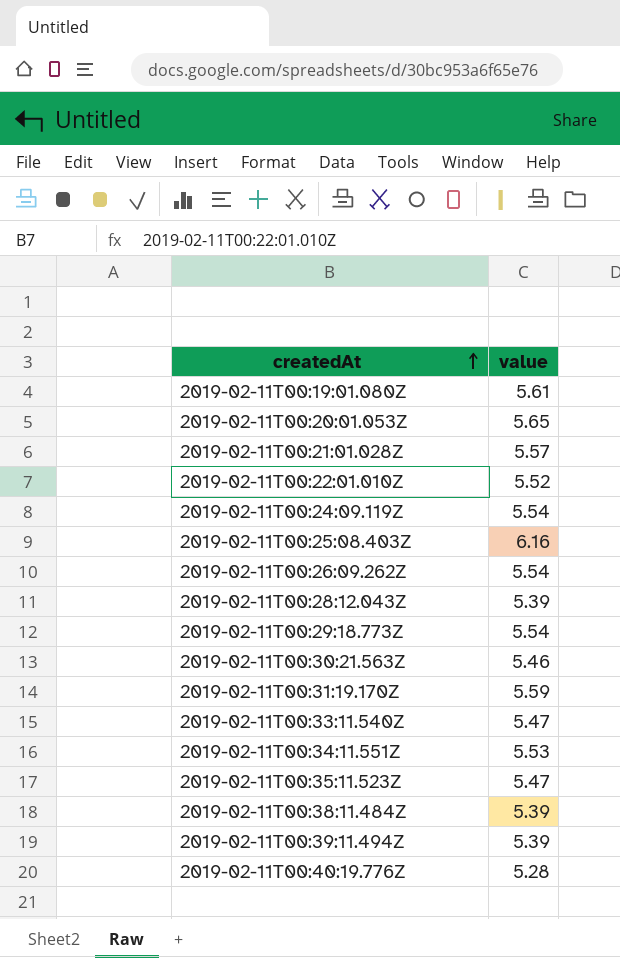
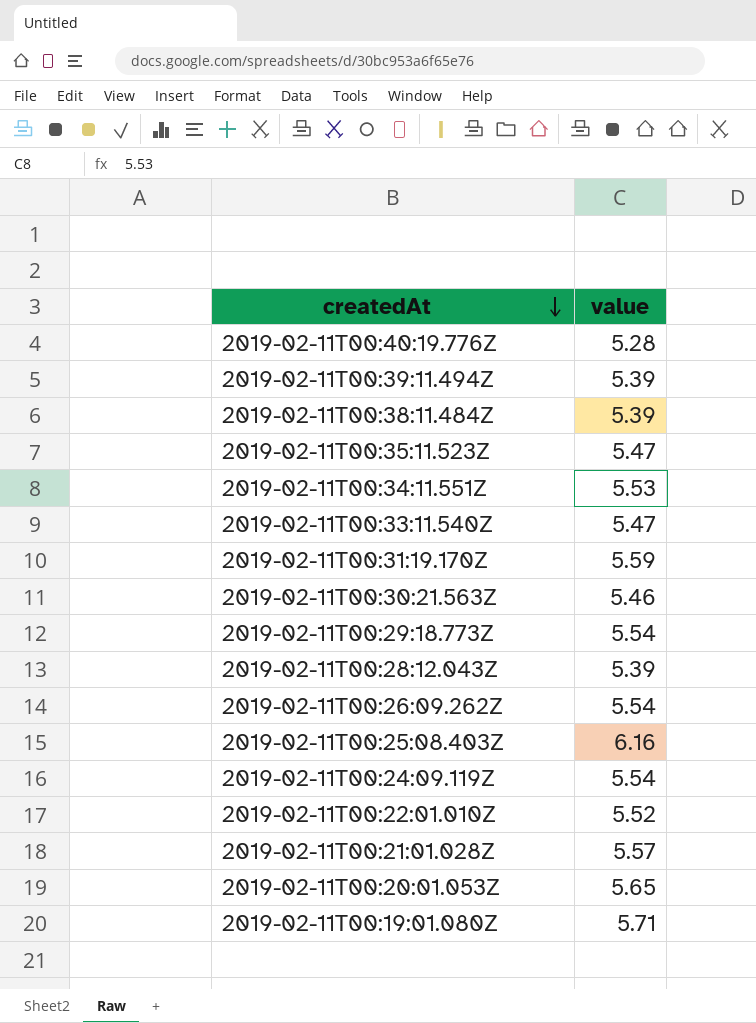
row order: createdAt ascending -> createdAt descending
2019-02-11T00:19:01.080Z | value: 5.61 -> 5.71

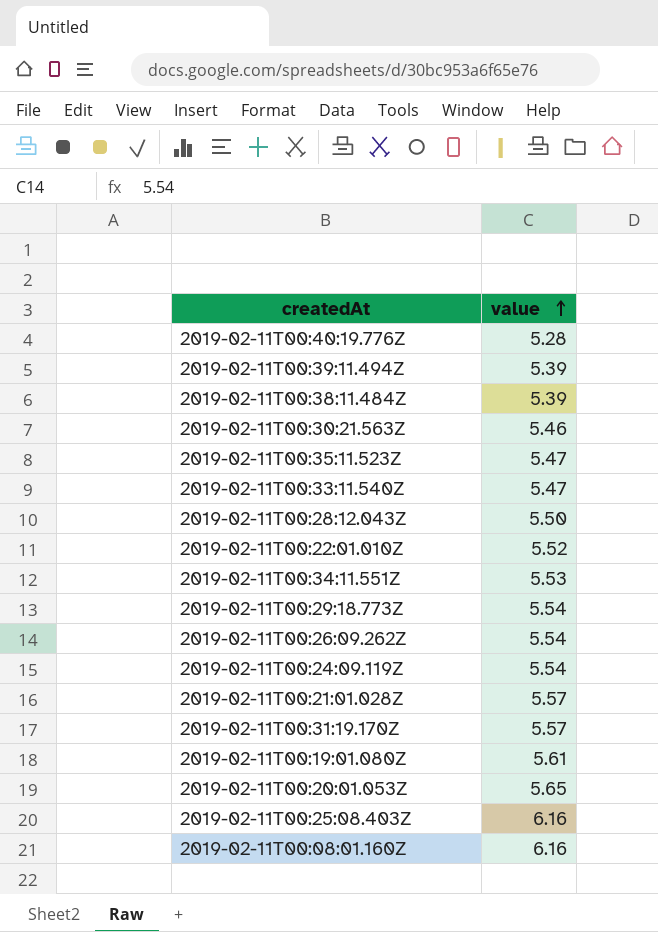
row order: createdAt descending -> value ascending
2019-02-11T00:28:12.043Z | value: 5.39 -> 5.50
2019-02-11T00:31:19.170Z | value: 5.59 -> 5.57
2019-02-11T00:19:01.080Z | value: 5.71 -> 5.61
row 2019-02-11T00:08:01.160Z: none -> 6.16

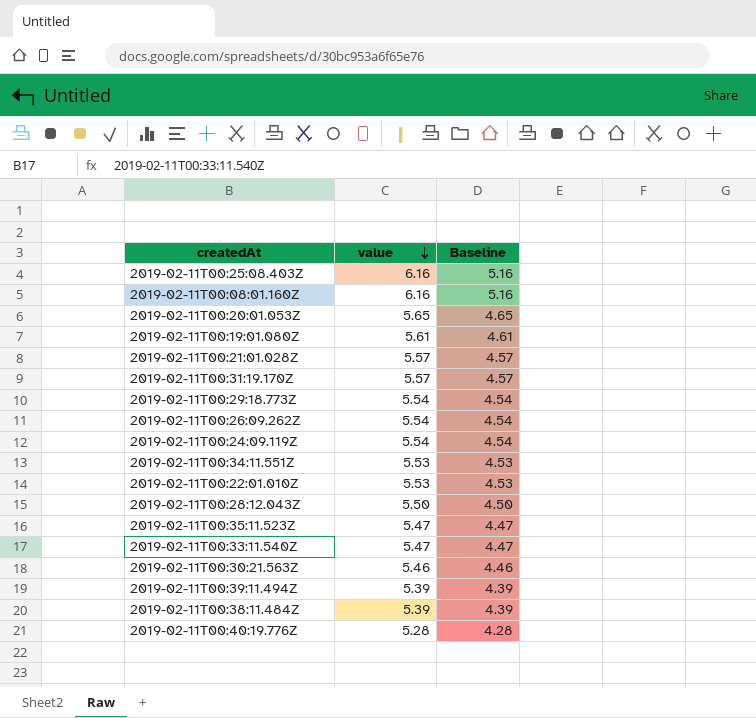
row order: value ascending -> value descending
column Baseline | formula: none -> [value] - 1
2019-02-11T00:22:01.010Z | value: 5.52 -> 5.53

